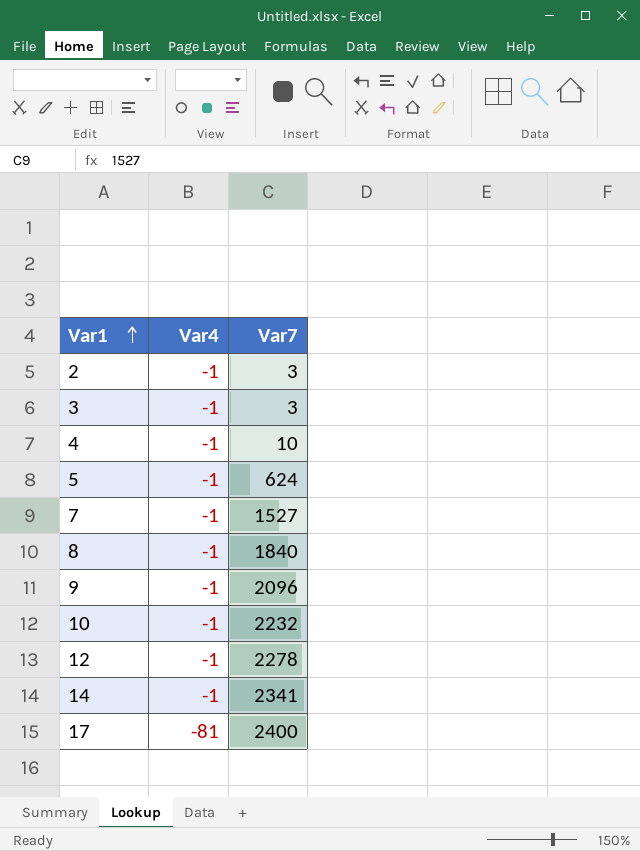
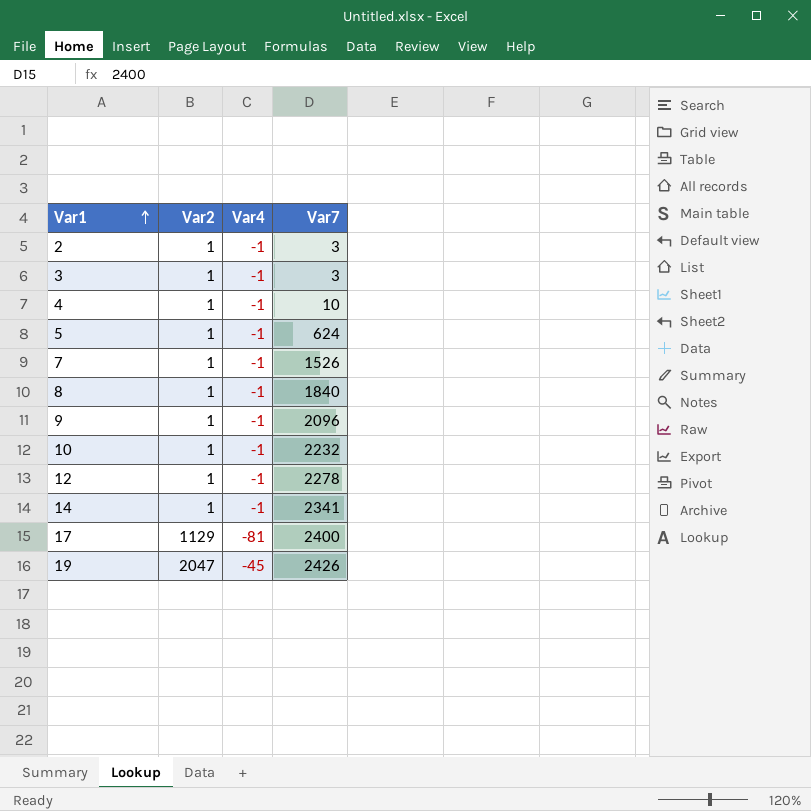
column Var2 | position: none -> 2
7 | Var7: 1527 -> 1526
row 19: none -> 2047 | -45 | 2426

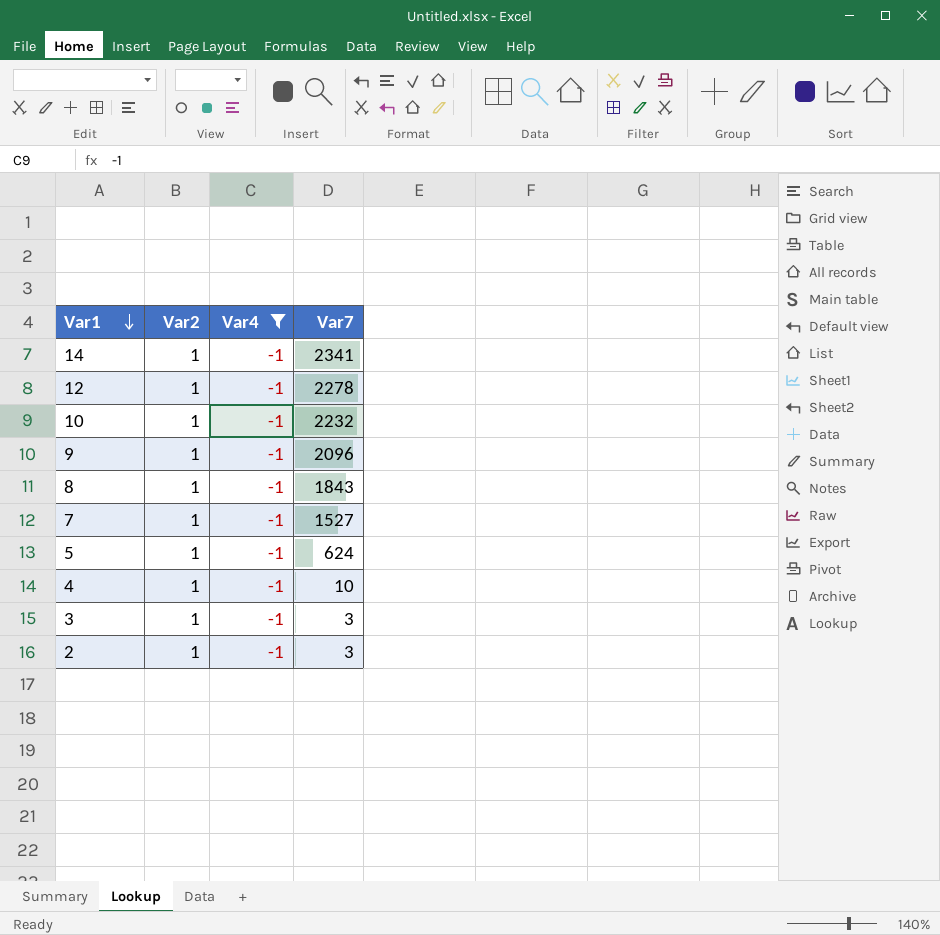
filter: none -> Var4 = -1
row order: Var1 ascending -> Var1 descending
8 | Var7: 1840 -> 1843
7 | Var7: 1526 -> 1527

